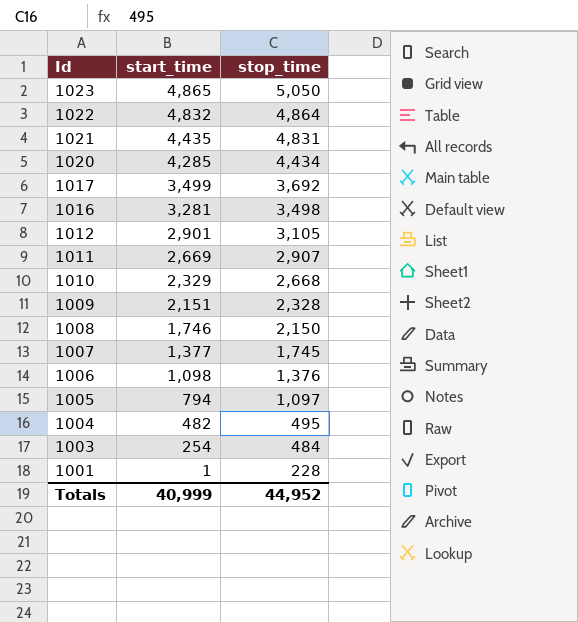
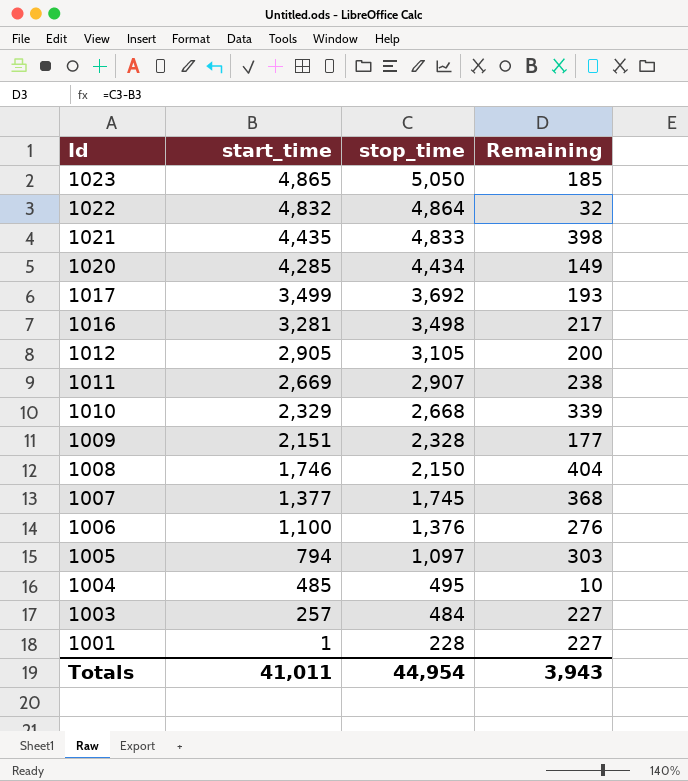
column Remaining | formula: none -> [stop_time] - [start_time]
1021 | stop_time: 4,831 -> 4,833
1012 | start_time: 2,901 -> 2,905
1006 | start_time: 1,098 -> 1,100
1004 | start_time: 482 -> 485
1003 | start_time: 254 -> 257
Totals | start_time: 40,999 -> 41,011
Totals | stop_time: 44,952 -> 44,954

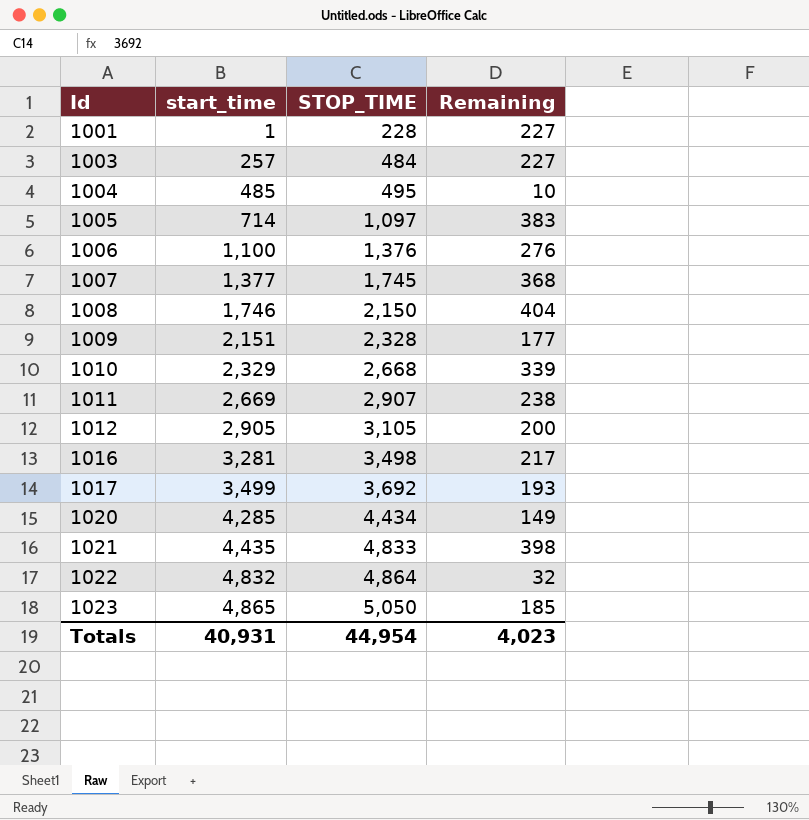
row order: Id descending -> Id ascending
column name: stop_time -> STOP_TIME
1005 | start_time: 794 -> 714
1005 | Remaining: 303 -> 383
Totals | start_time: 41,011 -> 40,931
Totals | Remaining: 3,943 -> 4,023

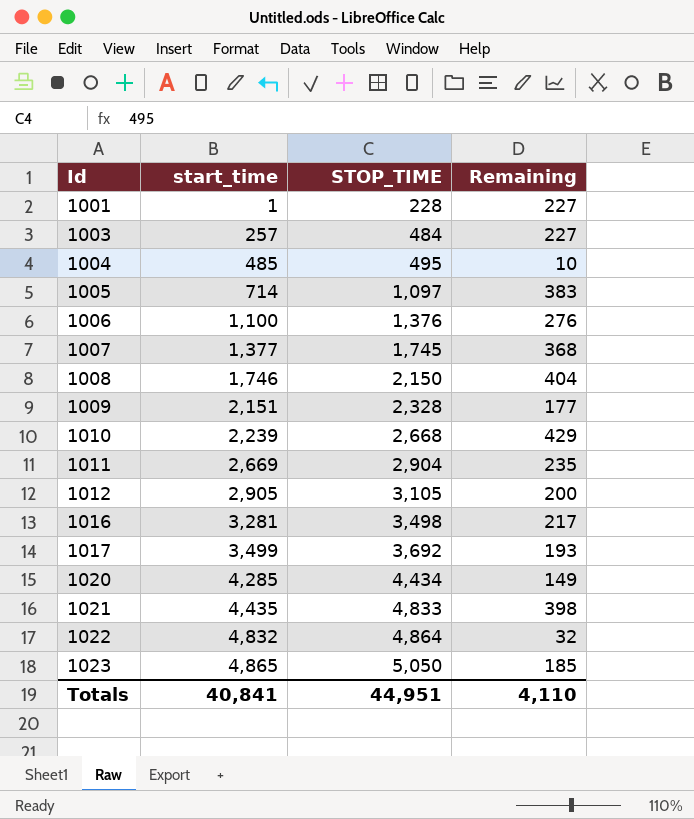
1010 | start_time: 2,329 -> 2,239
1010 | Remaining: 339 -> 429
1011 | STOP_TIME: 2,907 -> 2,904
1011 | Remaining: 238 -> 235
Totals | start_time: 40,931 -> 40,841
Totals | STOP_TIME: 44,954 -> 44,951
Totals | Remaining: 4,023 -> 4,110

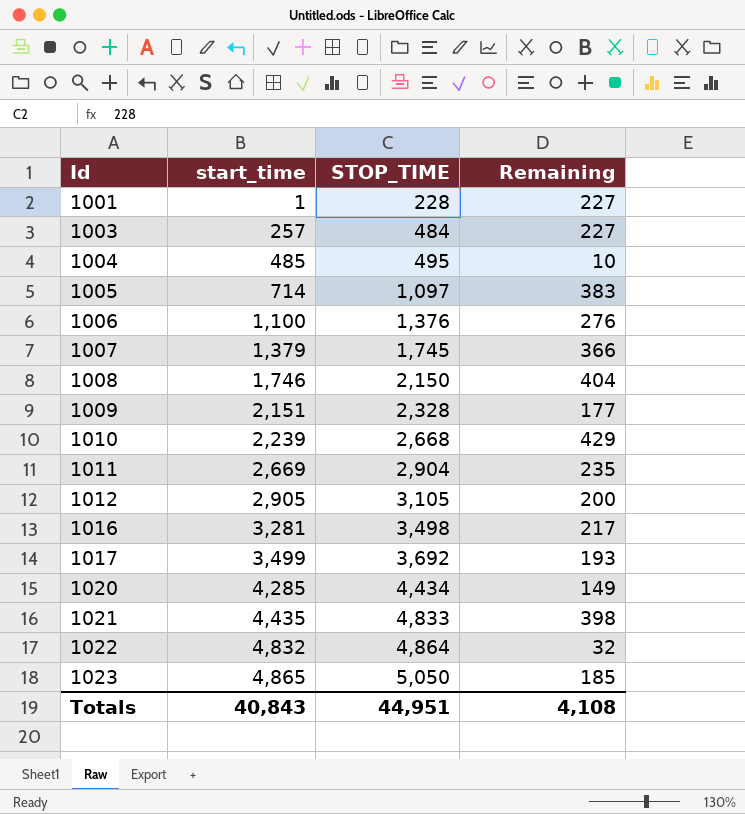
1007 | start_time: 1,377 -> 1,379
1007 | Remaining: 368 -> 366
Totals | start_time: 40,841 -> 40,843
Totals | Remaining: 4,110 -> 4,108

